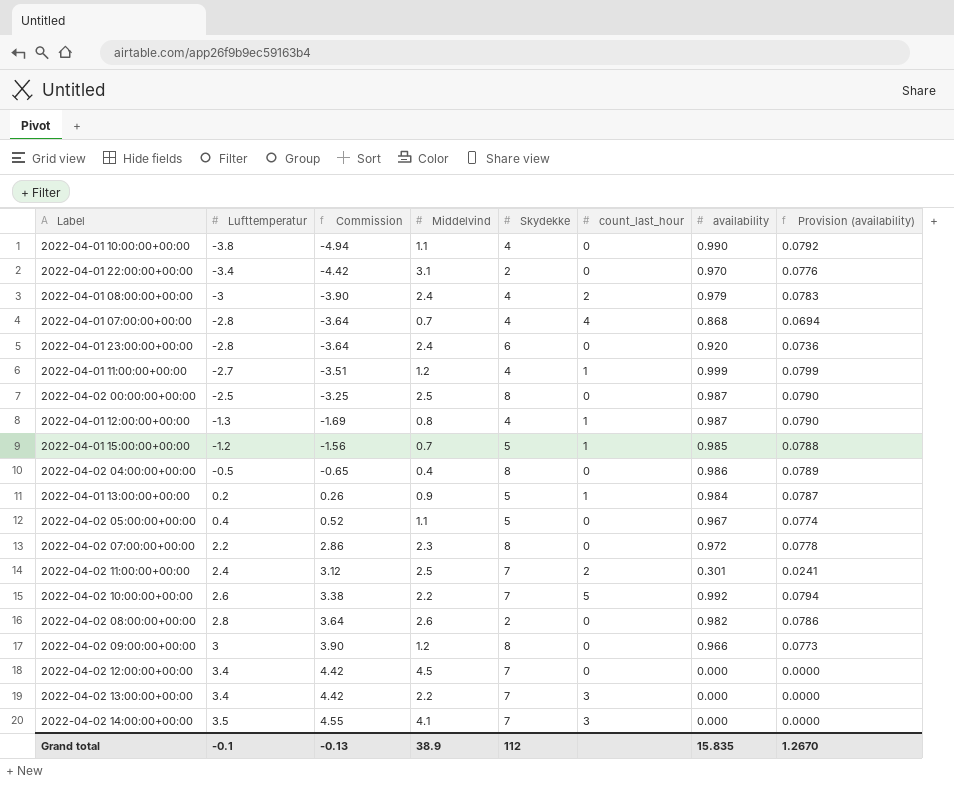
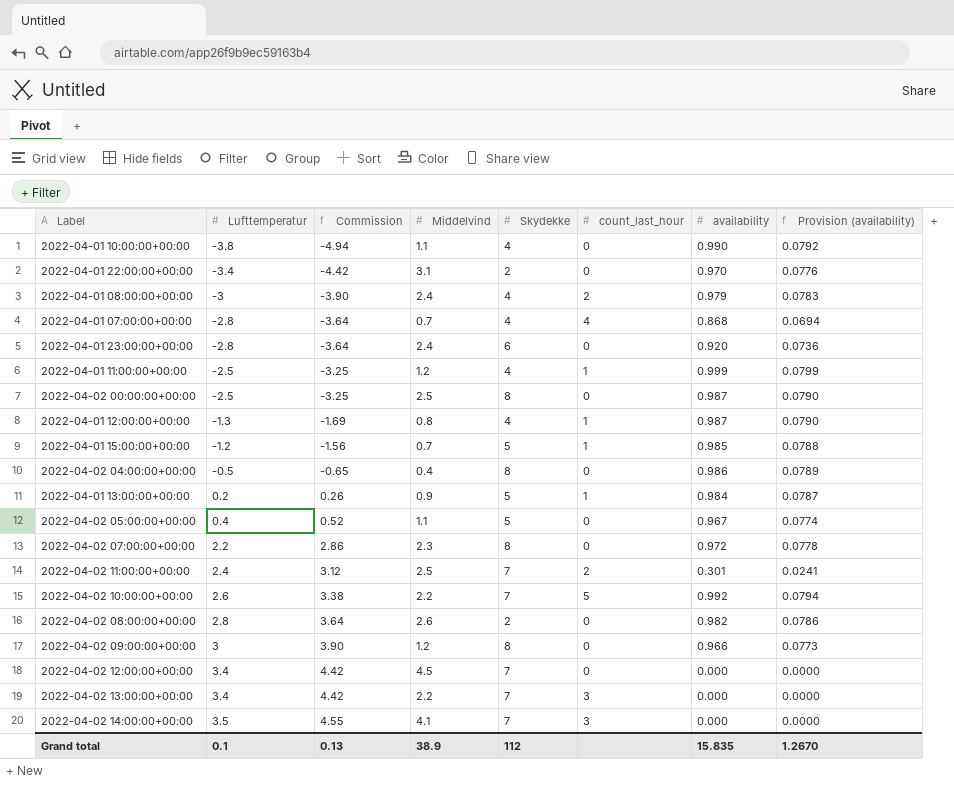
2022-04-01 11:00:00+00:00 | Lufttemperatur: -2.7 -> -2.5
2022-04-01 11:00:00+00:00 | Commission: -3.51 -> -3.25
Grand total | Lufttemperatur: -0.1 -> 0.1
Grand total | Commission: -0.13 -> 0.13

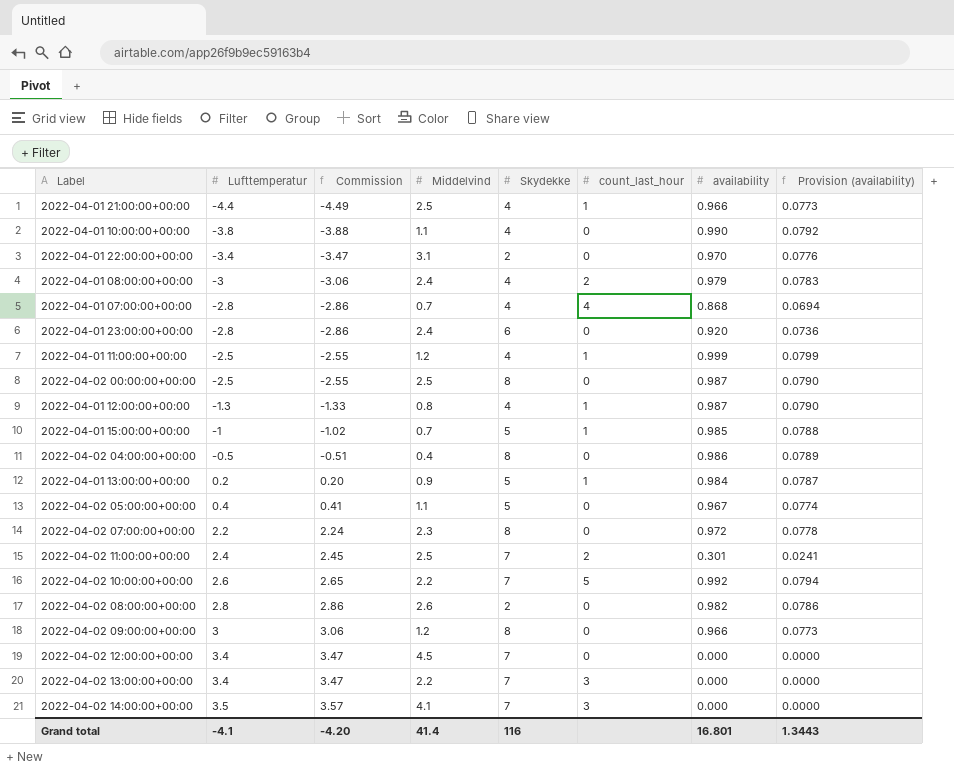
column Commission | formula: [Lufttemperatur] * 1.3 -> [Lufttemperatur] * 1.02
row 2022-04-01 21:00:00+00:00: none -> -4.4 | -4.49 | 2.5 | 4 | 1 | 0.966 | 0.0773
2022-04-01 15:00:00+00:00 | Lufttemperatur: -1.2 -> -1
Grand total | Lufttemperatur: 0.1 -> -4.1
Grand total | Commission: 0.13 -> -4.20
Grand total | Middelvind: 38.9 -> 41.4
Grand total | Skydekke: 112 -> 116
Grand total | availability: 15.835 -> 16.801
Grand total | Provision (availability): 1.2670 -> 1.3443

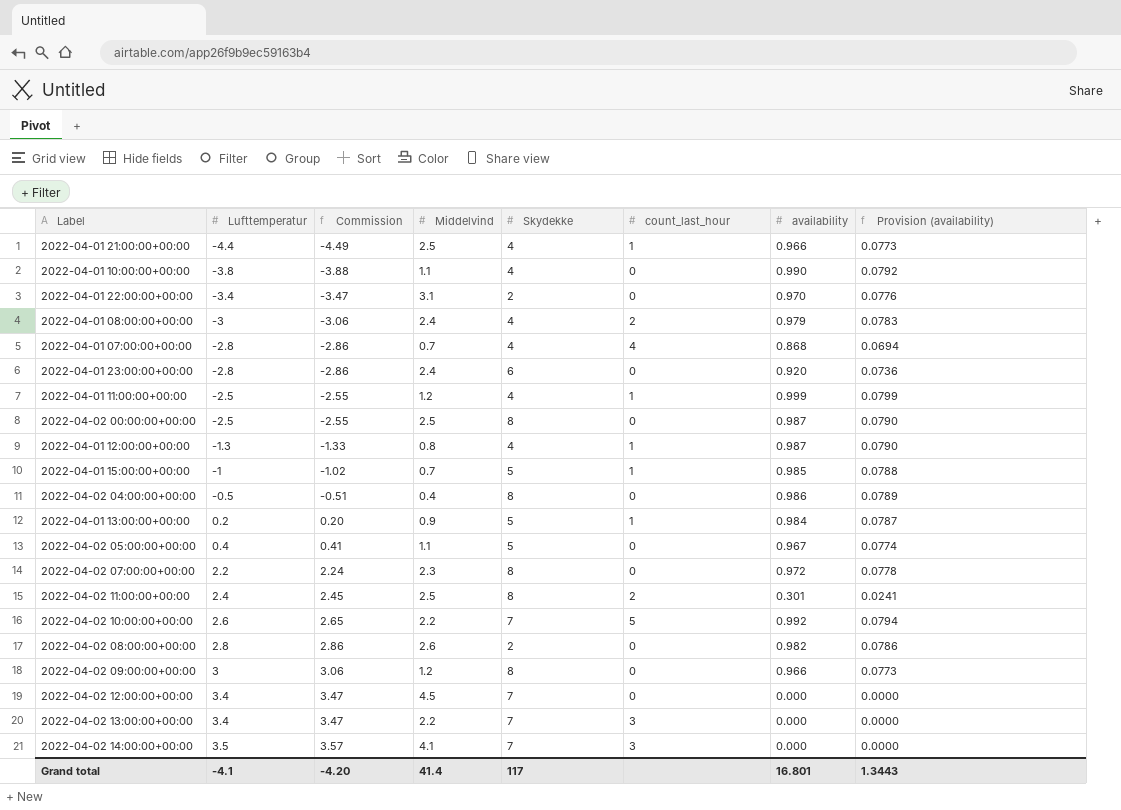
2022-04-02 11:00:00+00:00 | Skydekke: 7 -> 8
Grand total | Skydekke: 116 -> 117

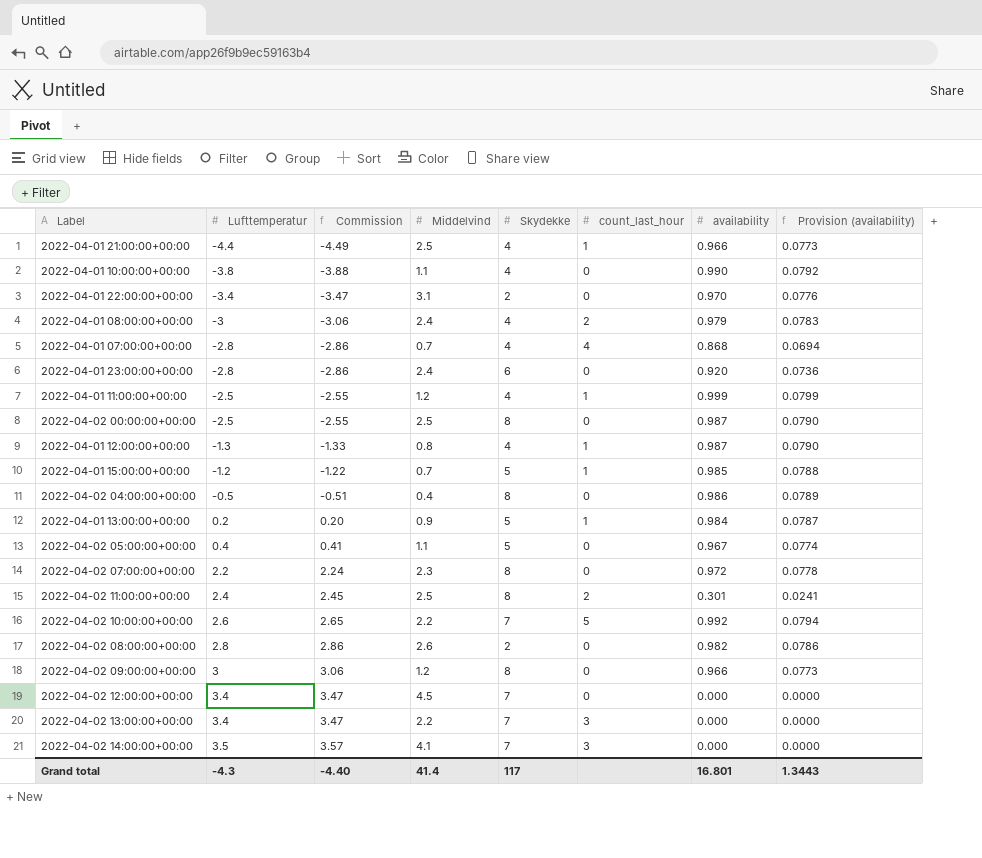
2022-04-01 15:00:00+00:00 | Lufttemperatur: -1 -> -1.2
2022-04-01 15:00:00+00:00 | Commission: -1.02 -> -1.22
Grand total | Lufttemperatur: -4.1 -> -4.3
Grand total | Commission: -4.20 -> -4.40

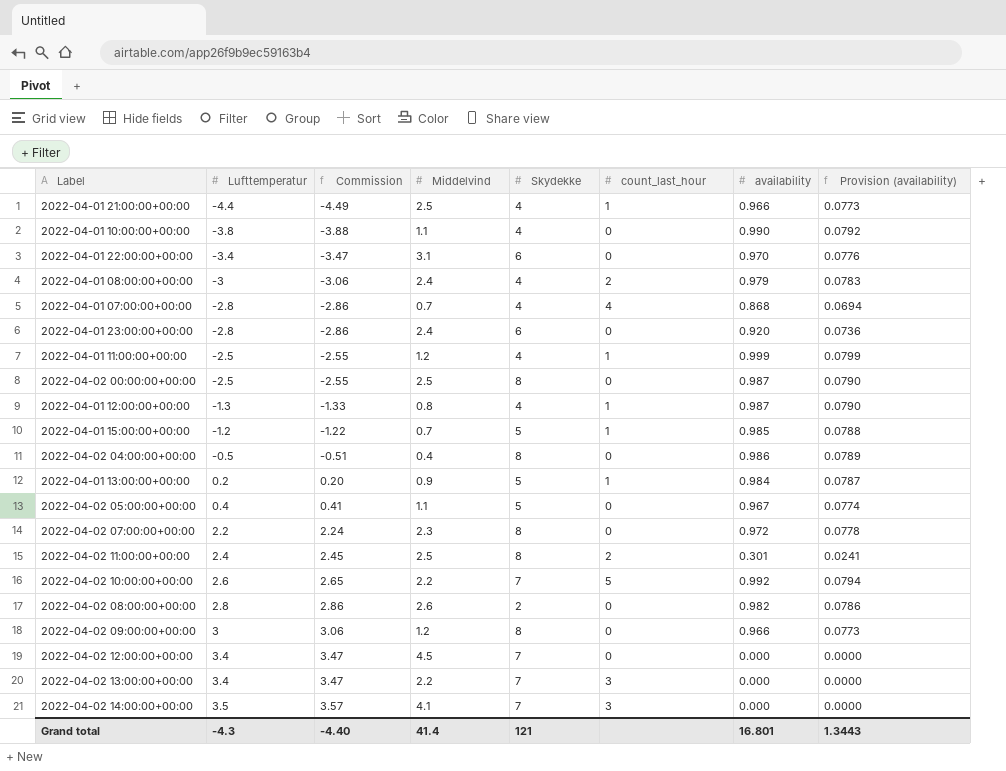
2022-04-01 22:00:00+00:00 | Skydekke: 2 -> 6
Grand total | Skydekke: 117 -> 121

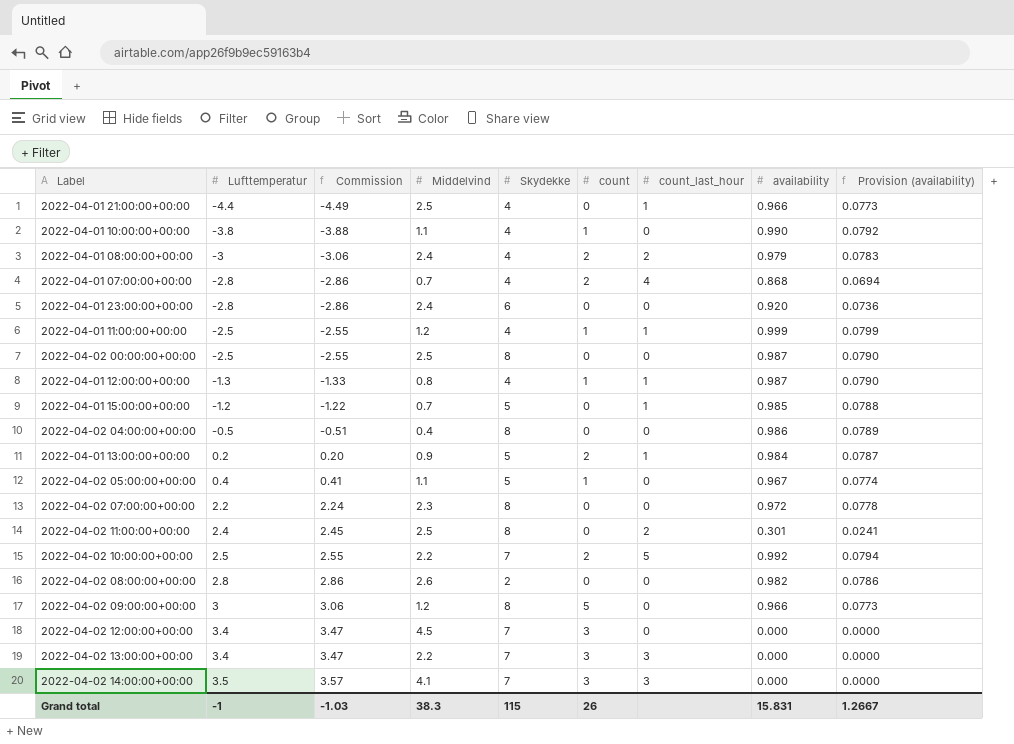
column count | position: none -> 6
row 2022-04-01 22:00:00+00:00: -3.4 | -3.47 | 3.1 | 6 | 0 | 0.970 | 0.0776 -> none
2022-04-02 10:00:00+00:00 | Lufttemperatur: 2.6 -> 2.5
2022-04-02 10:00:00+00:00 | Commission: 2.65 -> 2.55
Grand total | Lufttemperatur: -4.3 -> -1
Grand total | Commission: -4.40 -> -1.03
Grand total | Middelvind: 41.4 -> 38.3
Grand total | Skydekke: 121 -> 115
Grand total | availability: 16.801 -> 15.831
Grand total | Provision (availability): 1.3443 -> 1.2667

